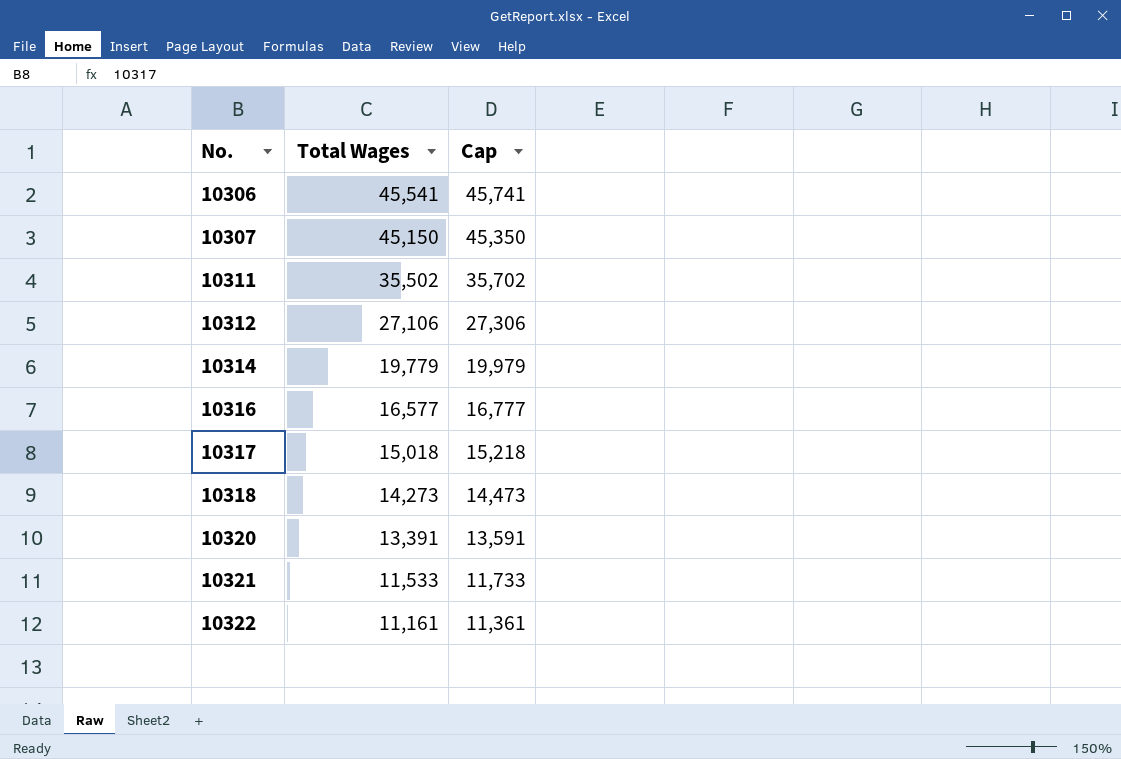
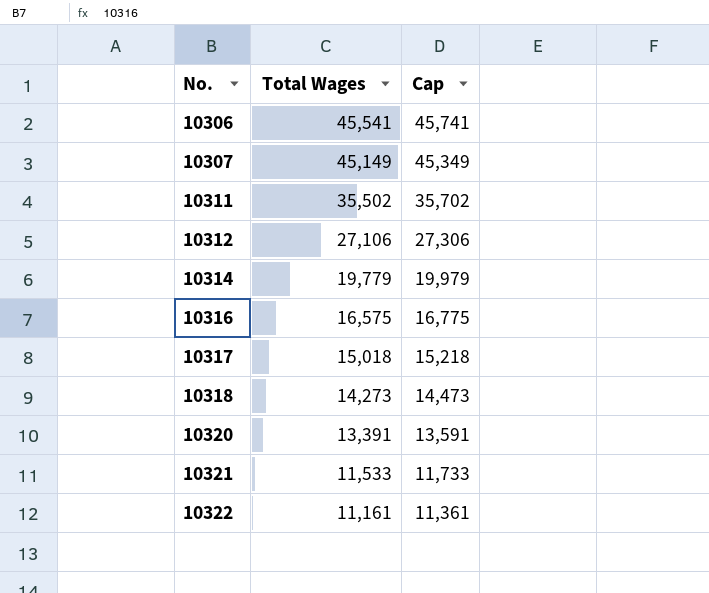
10307 | Total Wages: 45,150 -> 45,149
10307 | Cap: 45,350 -> 45,349
10316 | Total Wages: 16,577 -> 16,575
10316 | Cap: 16,777 -> 16,775

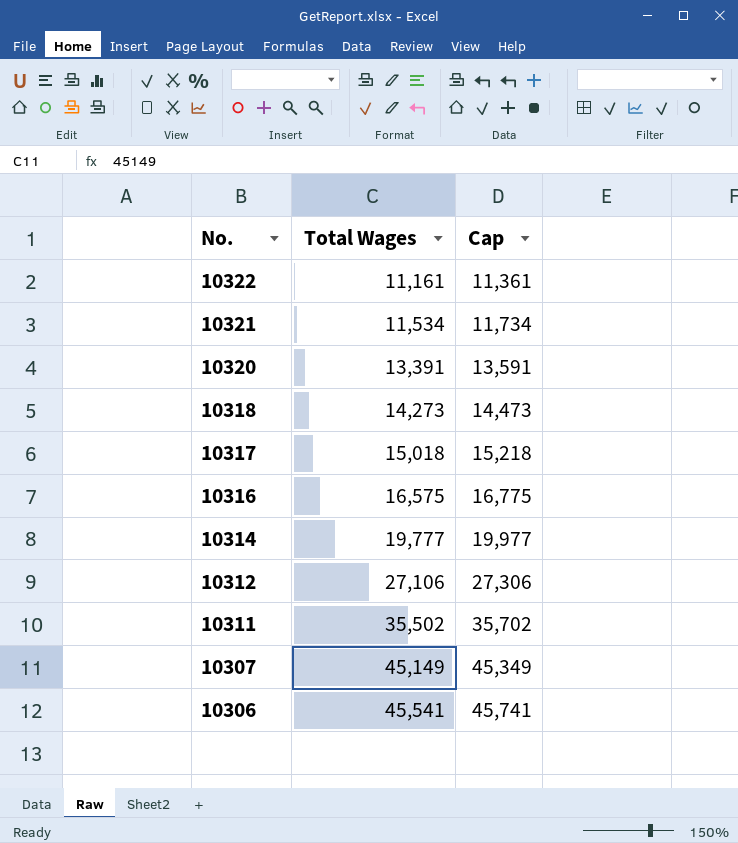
row order: No. ascending -> No. descending
10321 | Total Wages: 11,533 -> 11,534
10321 | Cap: 11,733 -> 11,734
10314 | Total Wages: 19,779 -> 19,777
10314 | Cap: 19,979 -> 19,977

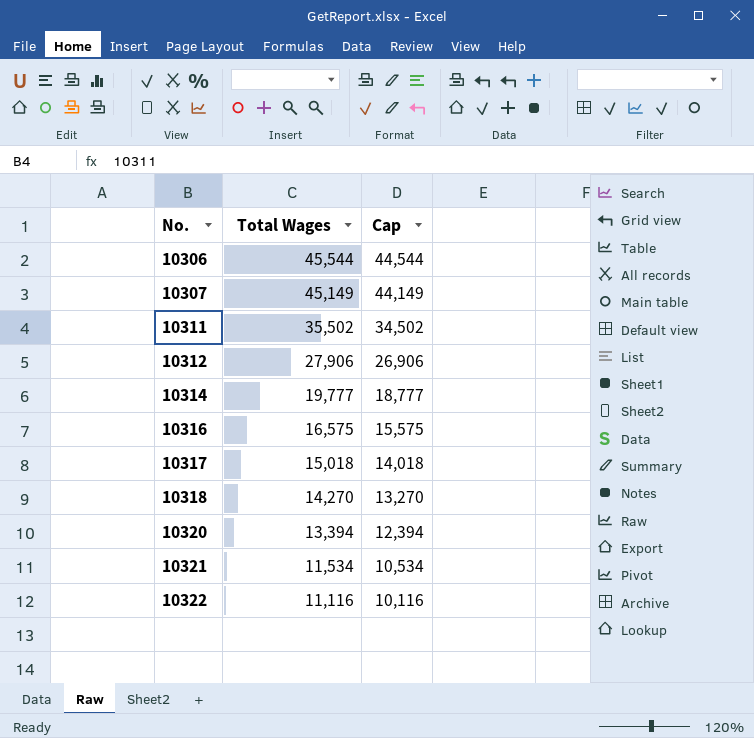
row order: No. descending -> No. ascending
column Cap | formula: [Total Wages] + 200 -> [Total Wages] - 1000
10306 | Total Wages: 45,541 -> 45,544
10312 | Total Wages: 27,106 -> 27,906
10318 | Total Wages: 14,273 -> 14,270
10320 | Total Wages: 13,391 -> 13,394
10322 | Total Wages: 11,161 -> 11,116

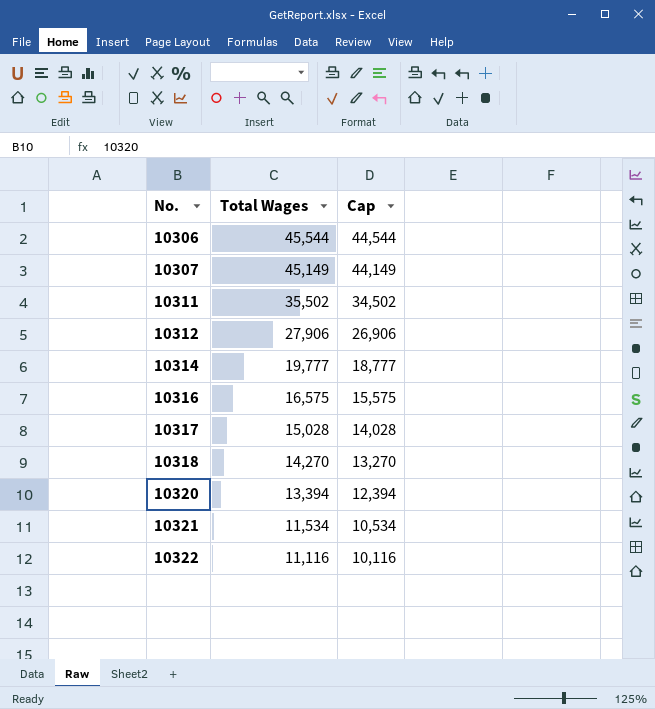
10317 | Total Wages: 15,018 -> 15,028
10317 | Cap: 14,018 -> 14,028

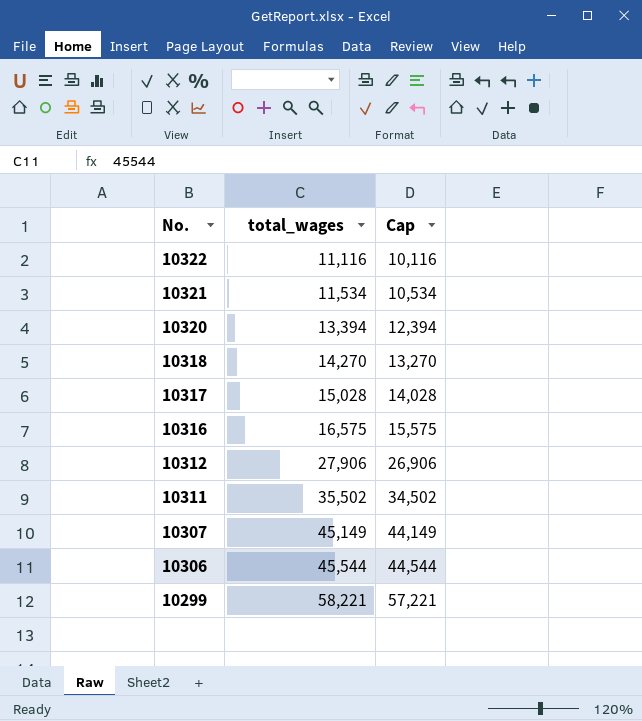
row order: No. ascending -> No. descending
column name: Total Wages -> total_wages
row 10314: 19,777 | 18,777 -> none
row 10299: none -> 58,221 | 57,221

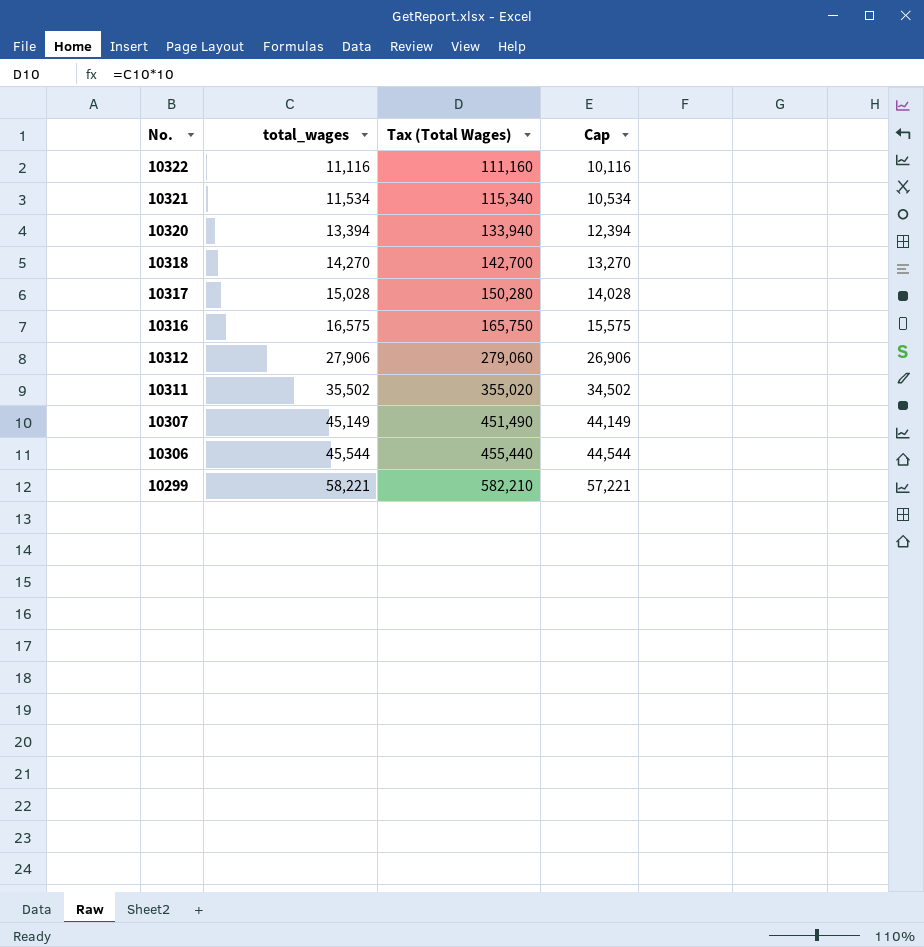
column Tax (Total Wages) | formula: none -> [total_wages] * 10

